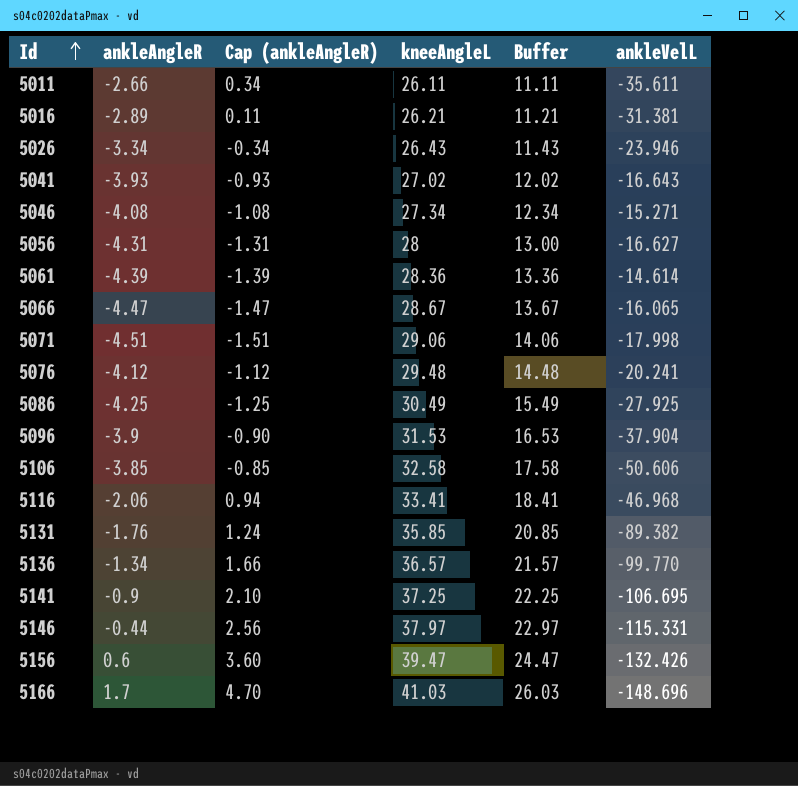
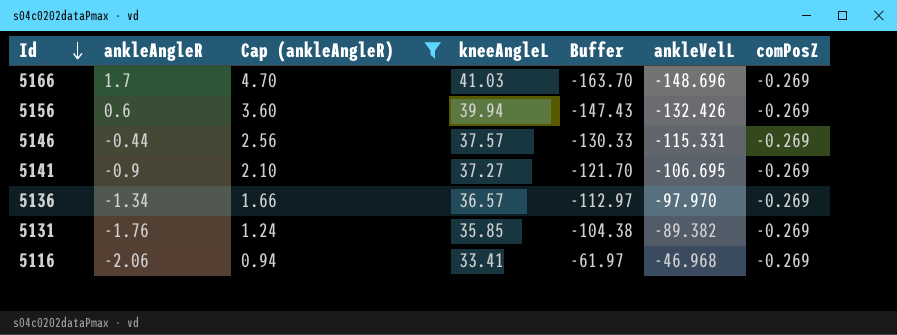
filter: none -> Cap (ankleAngleR) >= 0.94
row order: Id ascending -> Id descending
column Buffer | formula: [kneeAngleL] - 15 -> [ankleVelL] - 15
column comPosZ | position: none -> 7
5156 | kneeAngleL: 39.47 -> 39.94
5146 | kneeAngleL: 37.97 -> 37.57
5141 | kneeAngleL: 37.25 -> 37.27
5136 | ankleVelL: -99.770 -> -97.970

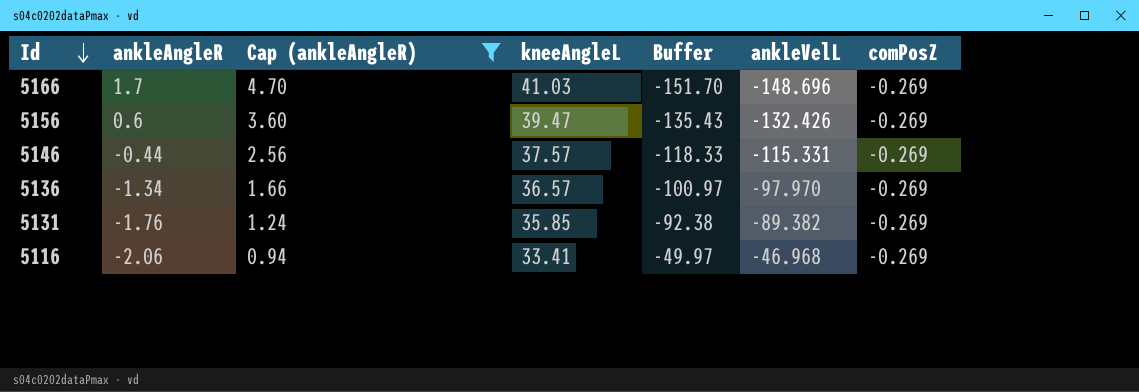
column Buffer | formula: [ankleVelL] - 15 -> [ankleVelL] - 3
row 5141: -0.9 | 2.10 | 37.27 | -121.70 | -106.695 | -0.269 -> none
5156 | kneeAngleL: 39.94 -> 39.47

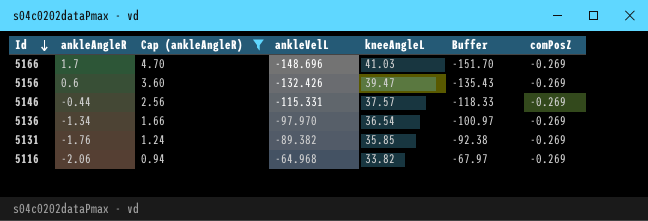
column ankleVelL | position: 6 -> 4
5136 | kneeAngleL: 36.57 -> 36.54
5116 | ankleVelL: -46.968 -> -64.968
5116 | kneeAngleL: 33.41 -> 33.82
5116 | Buffer: -49.97 -> -67.97

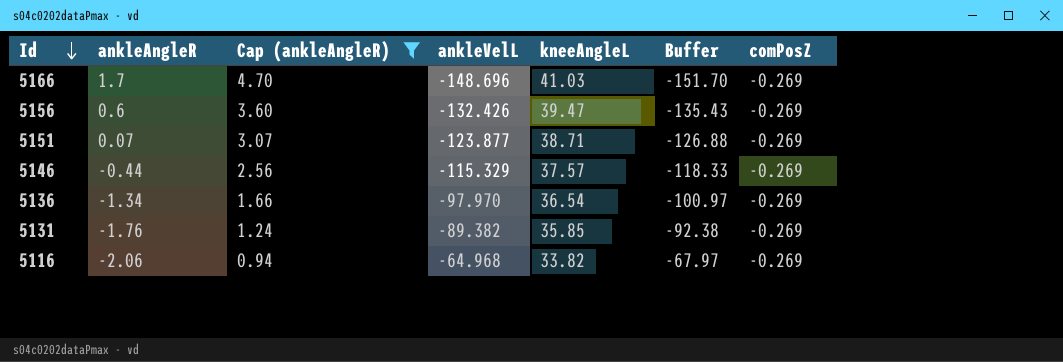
row 5151: none -> 0.07 | 3.07 | -123.877 | 38.71 | -126.88 | -0.269
5146 | ankleVelL: -115.331 -> -115.329

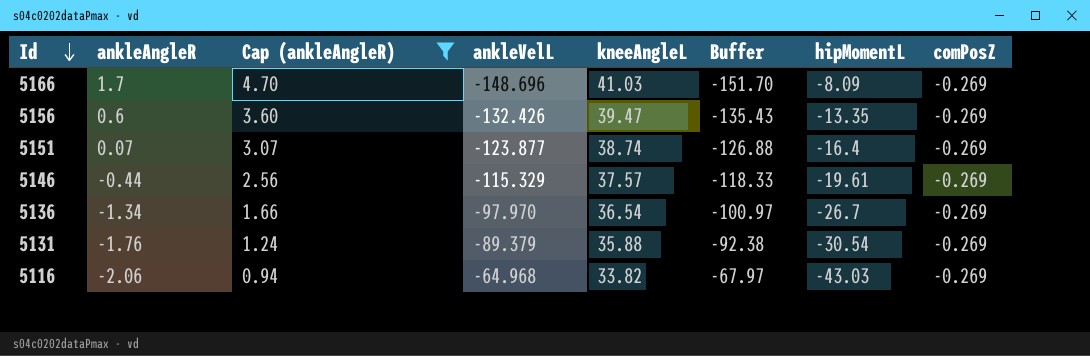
column hipMomentL | position: none -> 7
5151 | kneeAngleL: 38.71 -> 38.74
5131 | ankleVelL: -89.382 -> -89.379
5131 | kneeAngleL: 35.85 -> 35.88

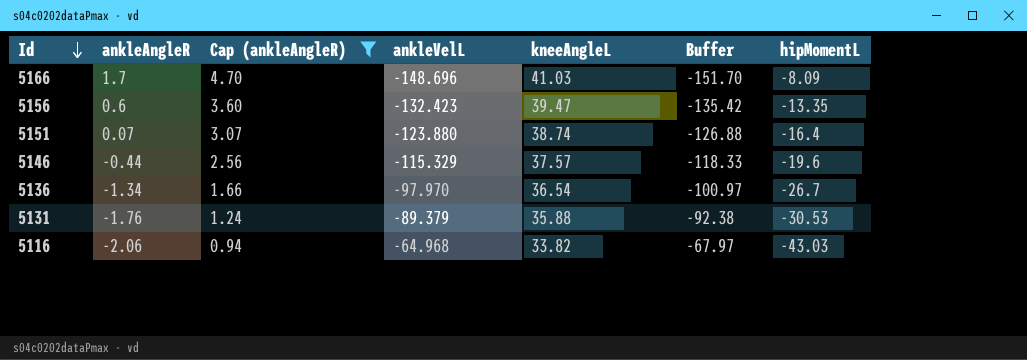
column comPosZ | position: 8 -> none
5156 | ankleVelL: -132.426 -> -132.423
5156 | Buffer: -135.43 -> -135.42
5151 | ankleVelL: -123.877 -> -123.880
5146 | hipMomentL: -19.61 -> -19.6
5131 | hipMomentL: -30.54 -> -30.53

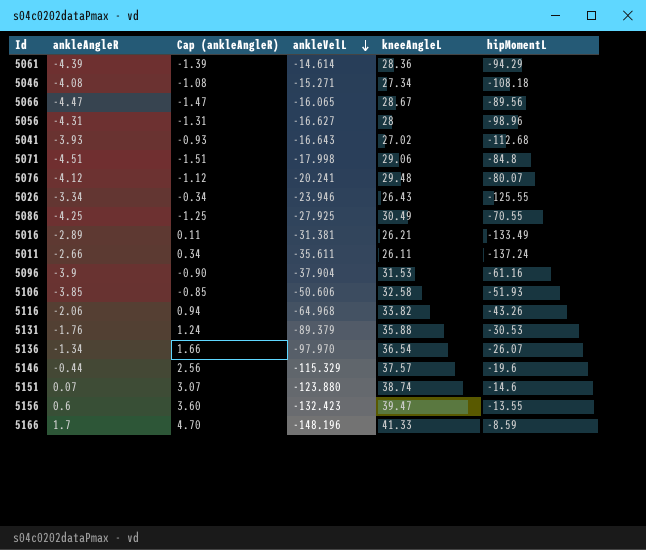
filter: Cap (ankleAngleR) >= 0.94 -> none
row order: Id descending -> ankleVelL descending
column Buffer | formula: [ankleVelL] - 3 -> none
5116 | hipMomentL: -43.03 -> -43.26
5136 | hipMomentL: -26.7 -> -26.07
5151 | hipMomentL: -16.4 -> -14.6
5156 | hipMomentL: -13.35 -> -13.55
5166 | ankleVelL: -148.696 -> -148.196
5166 | kneeAngleL: 41.03 -> 41.33
5166 | hipMomentL: -8.09 -> -8.59

